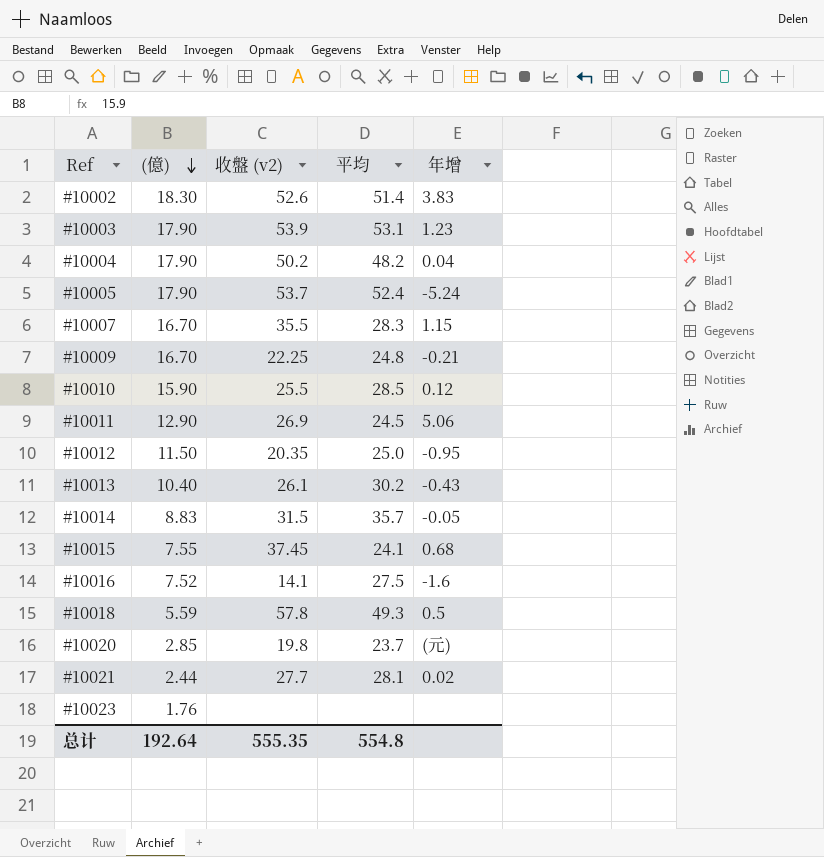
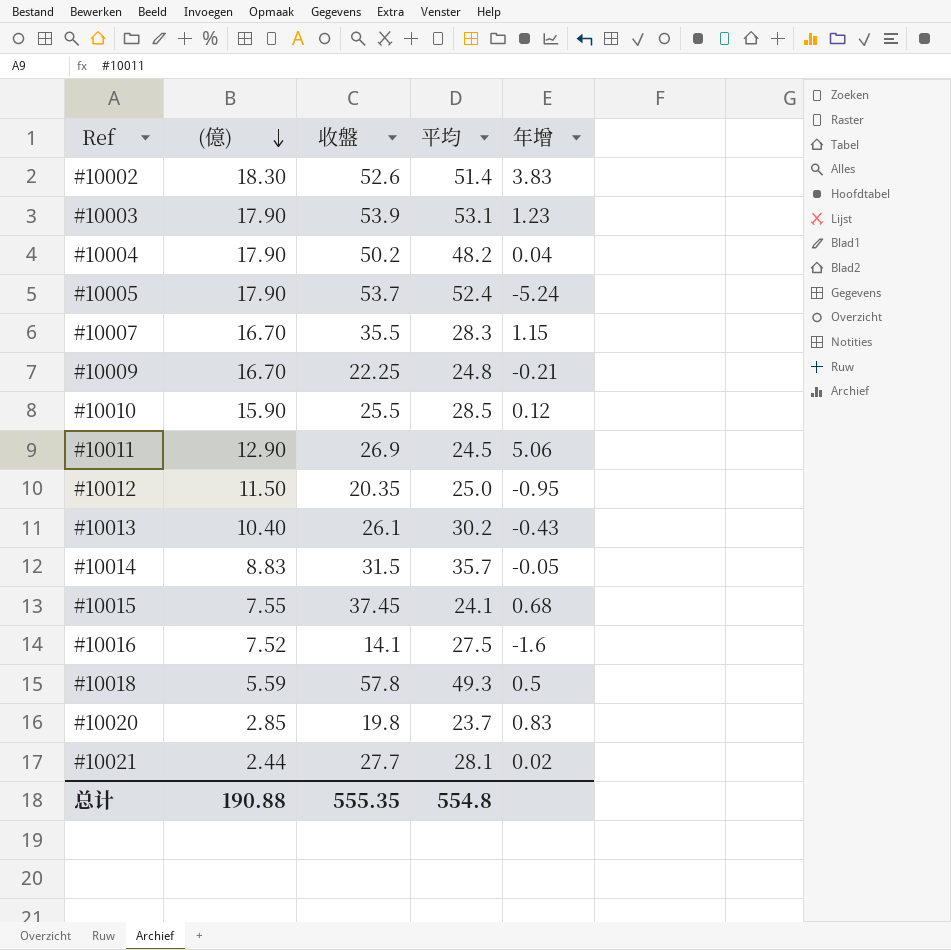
column name: 收盤 (v2) -> 收盤
row #10023: 1.76 | none | none | none -> none
#10020 | 年增: (元) -> 0.83
总计 | (億): 192.64 -> 190.88

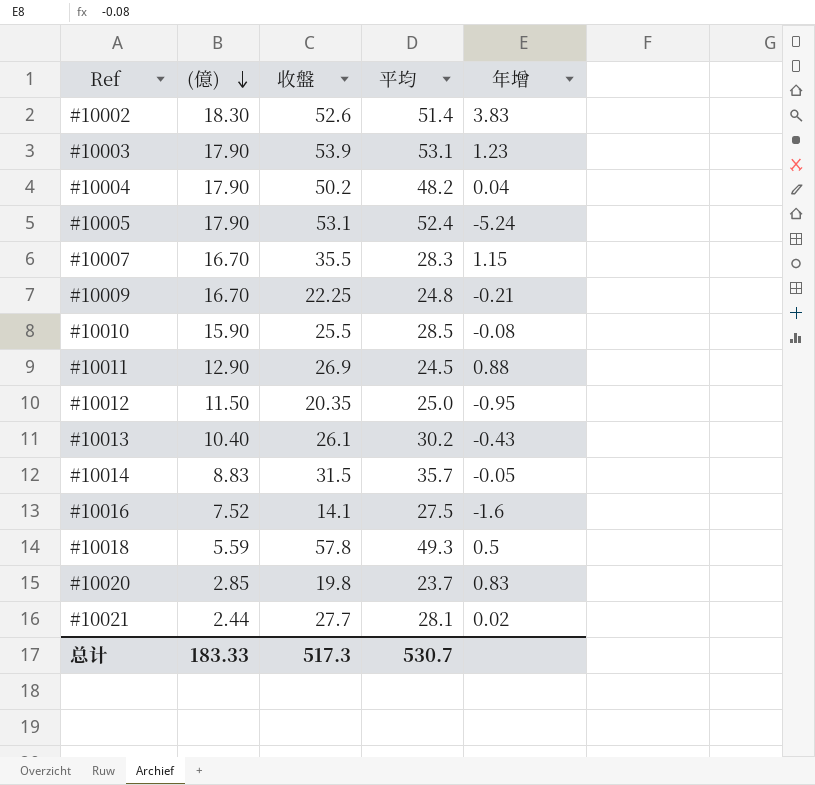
row #10015: 7.55 | 37.45 | 24.1 | 0.68 -> none
#10005 | 收盤: 53.7 -> 53.1
#10010 | 年增: 0.12 -> -0.08
#10011 | 年增: 5.06 -> 0.88
总计 | (億): 190.88 -> 183.33
总计 | 收盤: 555.35 -> 517.3
总计 | 平均: 554.8 -> 530.7

